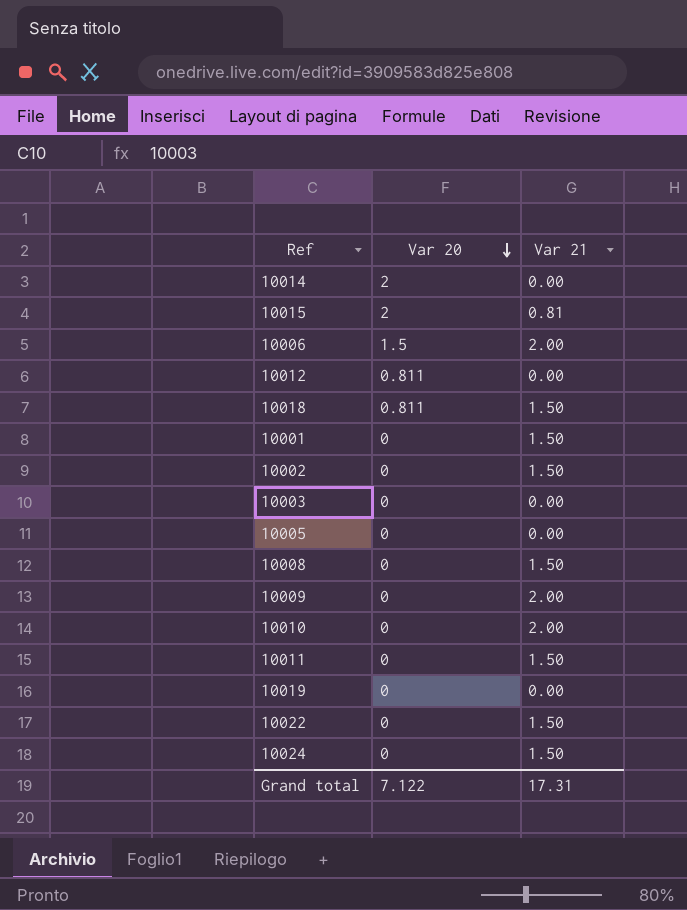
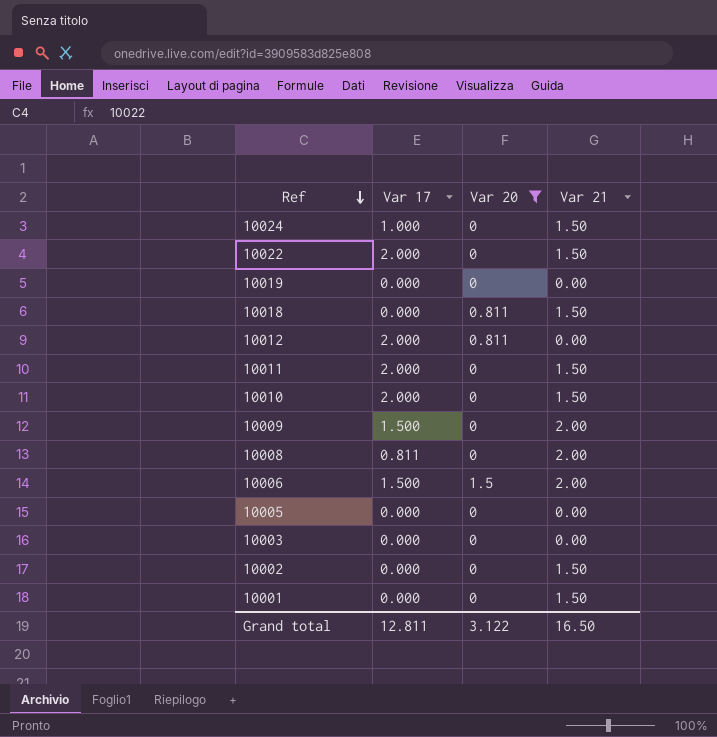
filter: none -> Var 20 != 2
row order: Var 20 descending -> Ref descending
column Var 17 | position: none -> 2
10010 | Var 21: 2.00 -> 1.50
10008 | Var 21: 1.50 -> 2.00
Grand total | Var 20: 7.122 -> 3.122
Grand total | Var 21: 17.31 -> 16.50

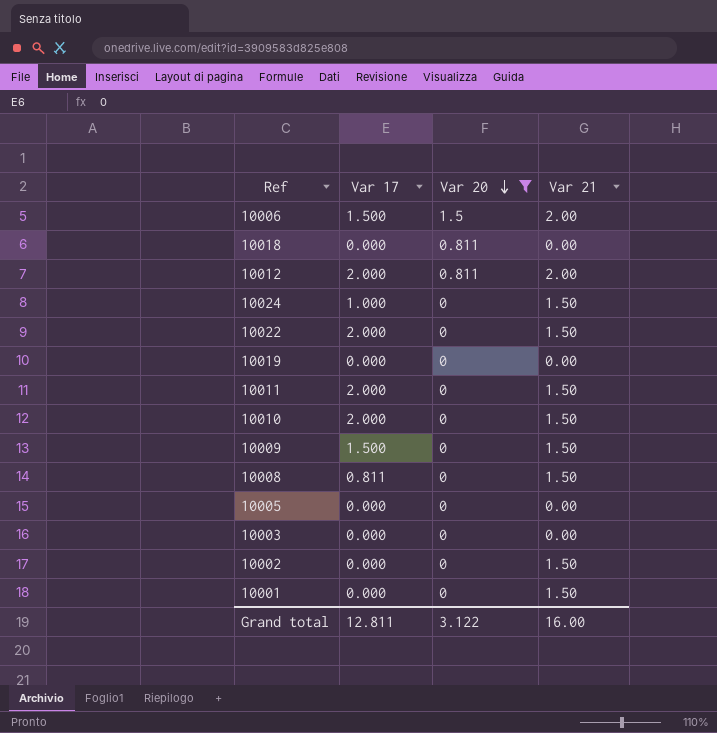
row order: Ref descending -> Var 20 descending
10018 | Var 21: 1.50 -> 0.00
10012 | Var 21: 0.00 -> 2.00
10009 | Var 21: 2.00 -> 1.50
10008 | Var 21: 2.00 -> 1.50
Grand total | Var 21: 16.50 -> 16.00

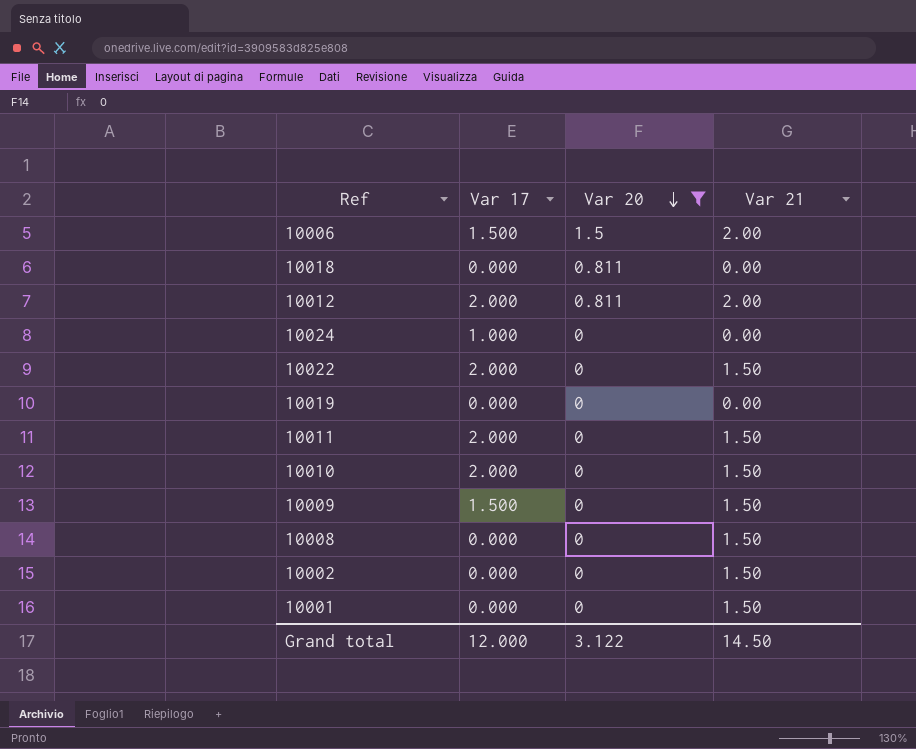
row 10005: 0.000 | 0 | 0.00 -> none
row 10003: 0.000 | 0 | 0.00 -> none
10024 | Var 21: 1.50 -> 0.00
10008 | Var 17: 0.811 -> 0.000
Grand total | Var 17: 12.811 -> 12.000
Grand total | Var 21: 16.00 -> 14.50

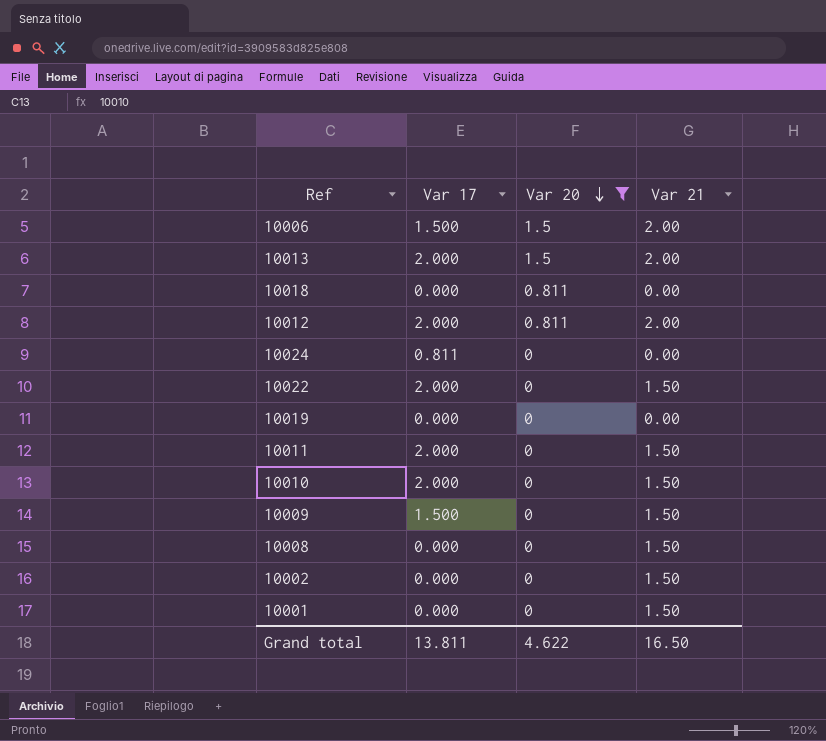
row 10013: none -> 2.000 | 1.5 | 2.00
10024 | Var 17: 1.000 -> 0.811
Grand total | Var 17: 12.000 -> 13.811
Grand total | Var 20: 3.122 -> 4.622
Grand total | Var 21: 14.50 -> 16.50

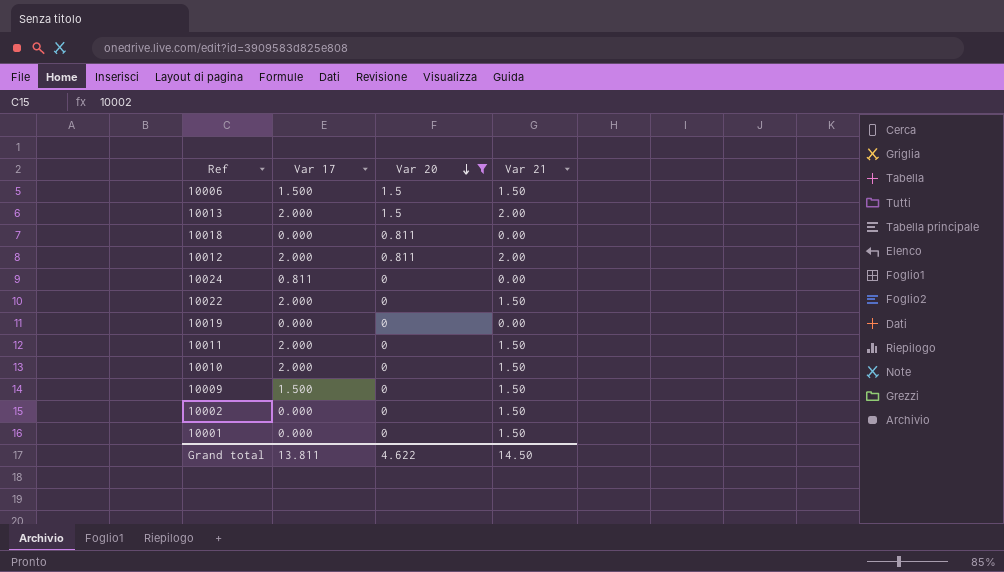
row 10008: 0.000 | 0 | 1.50 -> none
10006 | Var 21: 2.00 -> 1.50
Grand total | Var 21: 16.50 -> 14.50

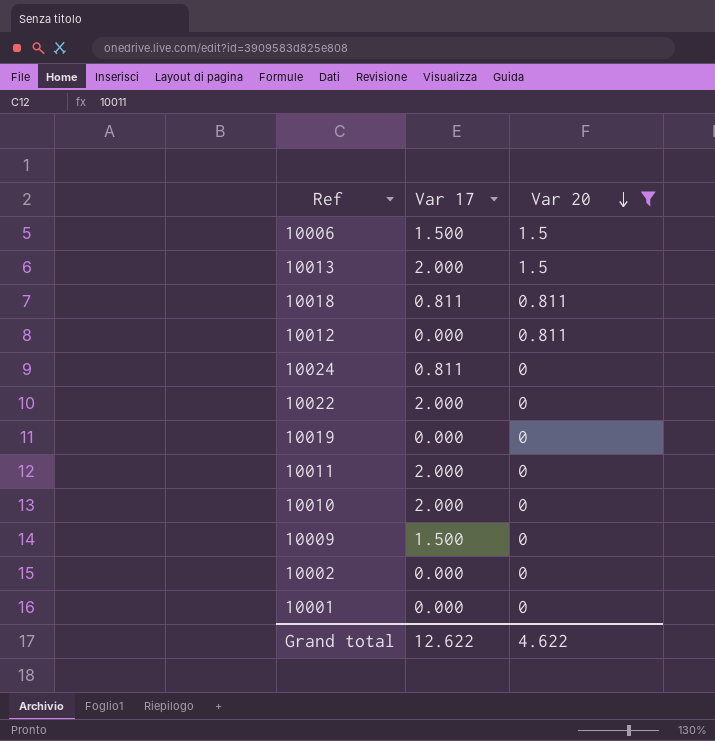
column Var 21 | position: 4 -> none
10018 | Var 17: 0.000 -> 0.811
10012 | Var 17: 2.000 -> 0.000
Grand total | Var 17: 13.811 -> 12.622

